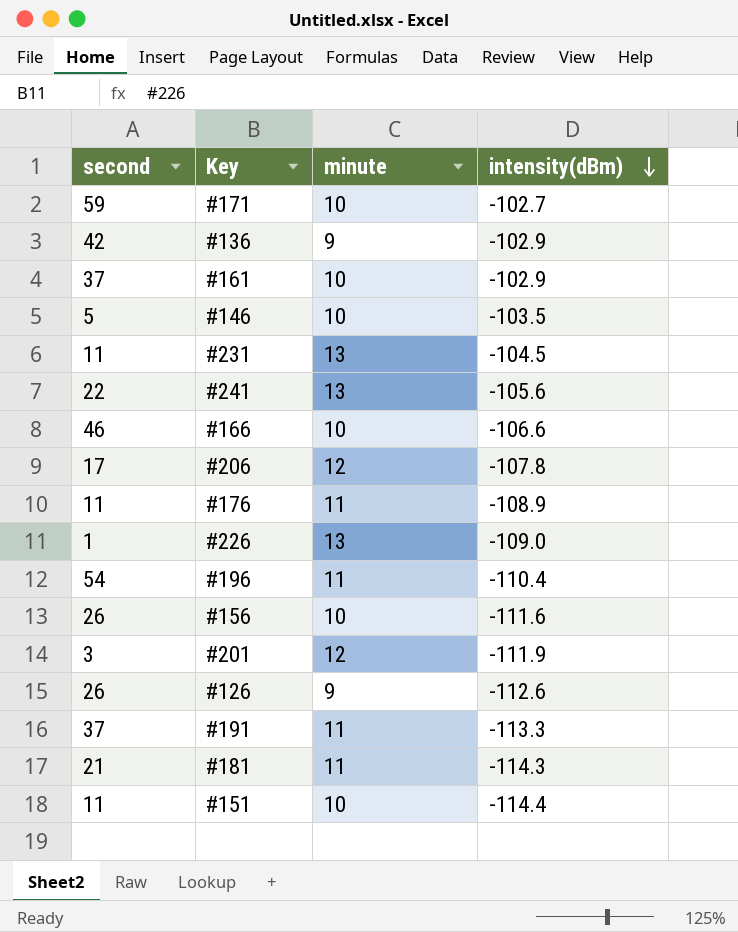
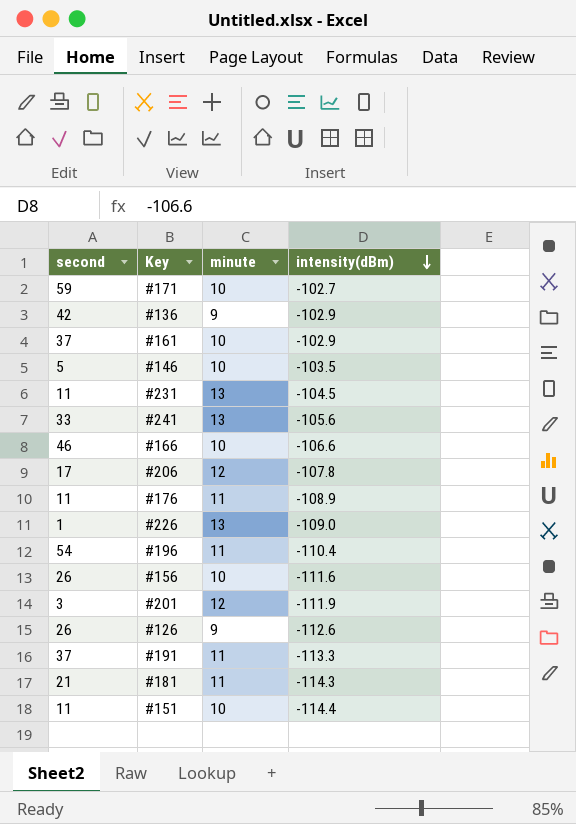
#241 | second: 22 -> 33

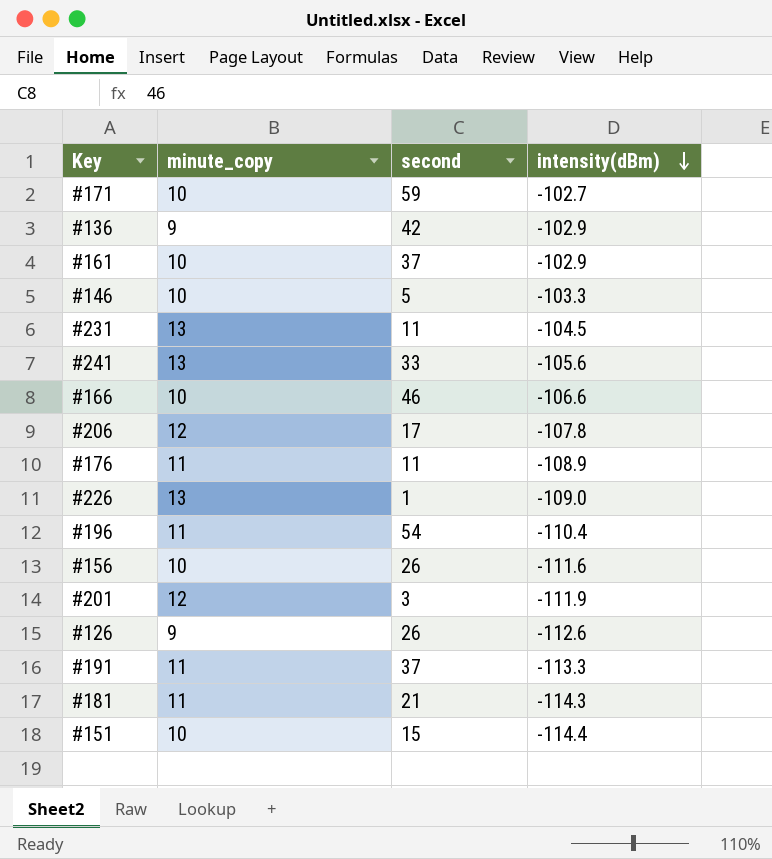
column name: minute -> minute_copy
column second | position: 1 -> 3
#146 | intensity(dBm): -103.5 -> -103.3
#151 | second: 11 -> 15

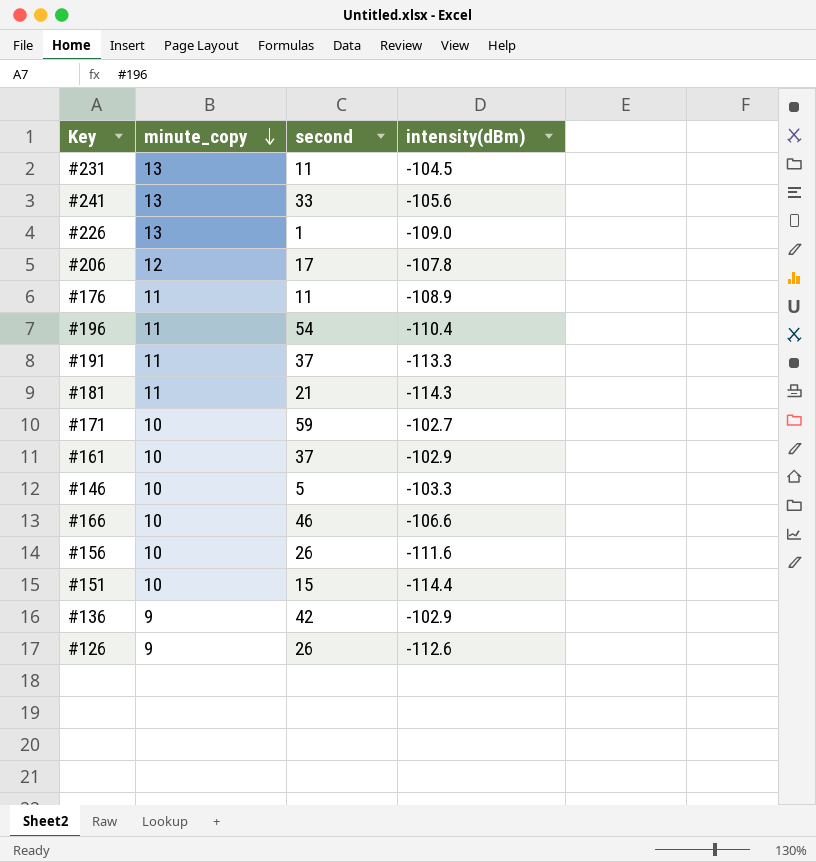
row order: intensity(dBm) descending -> minute_copy descending
row #201: 12 | 3 | -111.9 -> none

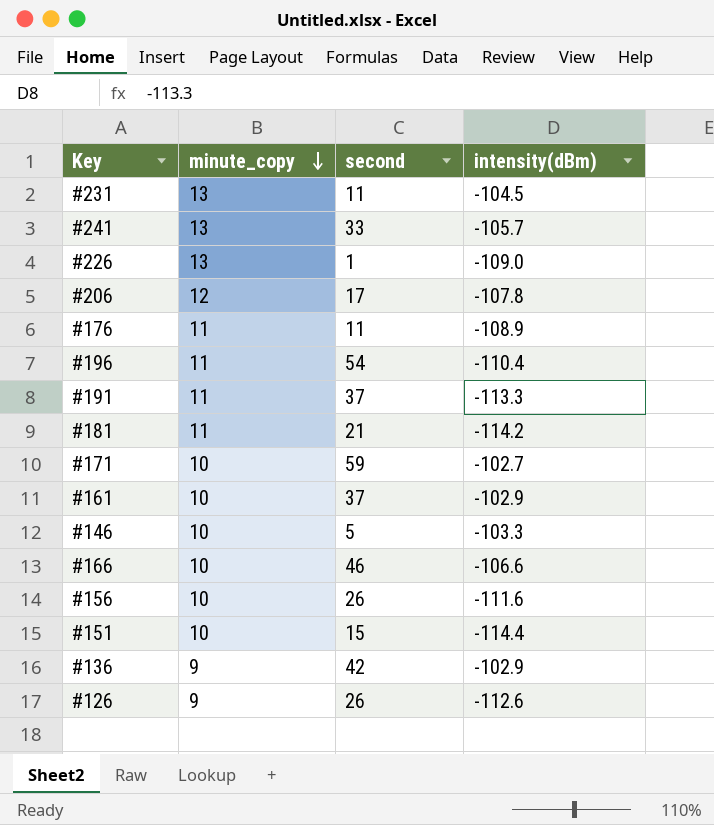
#241 | intensity(dBm): -105.6 -> -105.7
#181 | intensity(dBm): -114.3 -> -114.2

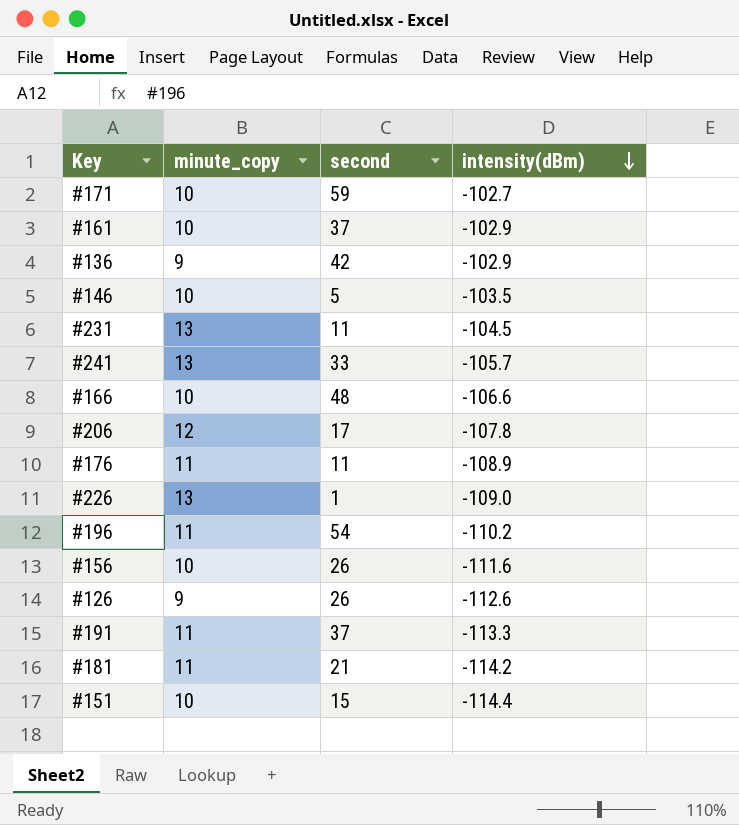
row order: minute_copy descending -> intensity(dBm) descending
#146 | intensity(dBm): -103.3 -> -103.5
#166 | second: 46 -> 48
#196 | intensity(dBm): -110.4 -> -110.2

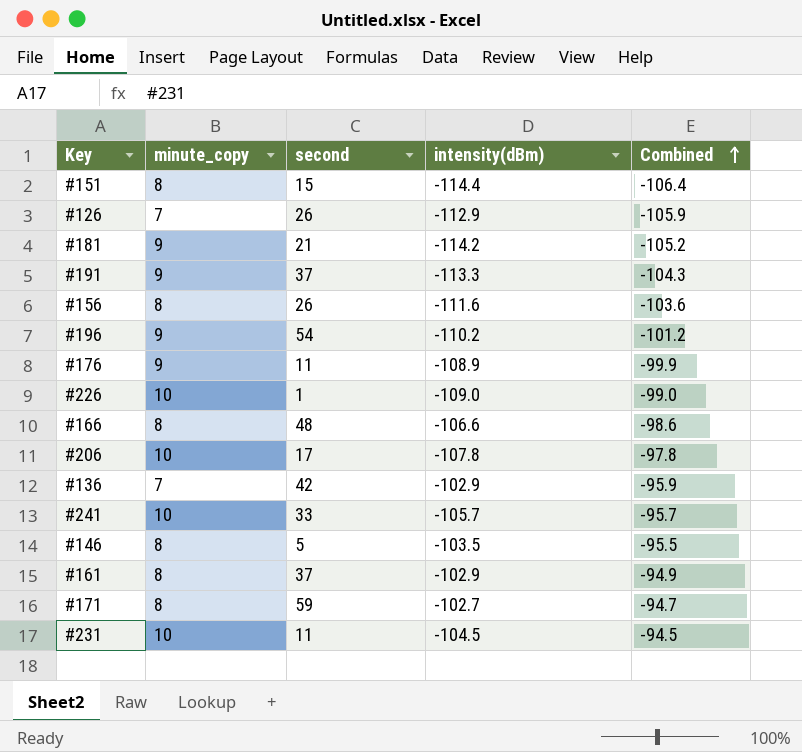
row order: intensity(dBm) descending -> Combined ascending
column Combined | formula: none -> [minute_copy] + [intensity(dBm)]
#151 | minute_copy: 10 -> 8
#126 | minute_copy: 9 -> 7
#126 | intensity(dBm): -112.6 -> -112.9
#181 | minute_copy: 11 -> 9
#191 | minute_copy: 11 -> 9
#156 | minute_copy: 10 -> 8
#196 | minute_copy: 11 -> 9
#176 | minute_copy: 11 -> 9
#226 | minute_copy: 13 -> 10
#166 | minute_copy: 10 -> 8
#206 | minute_copy: 12 -> 10
#136 | minute_copy: 9 -> 7
#241 | minute_copy: 13 -> 10
#146 | minute_copy: 10 -> 8
#161 | minute_copy: 10 -> 8
#171 | minute_copy: 10 -> 8
#231 | minute_copy: 13 -> 10

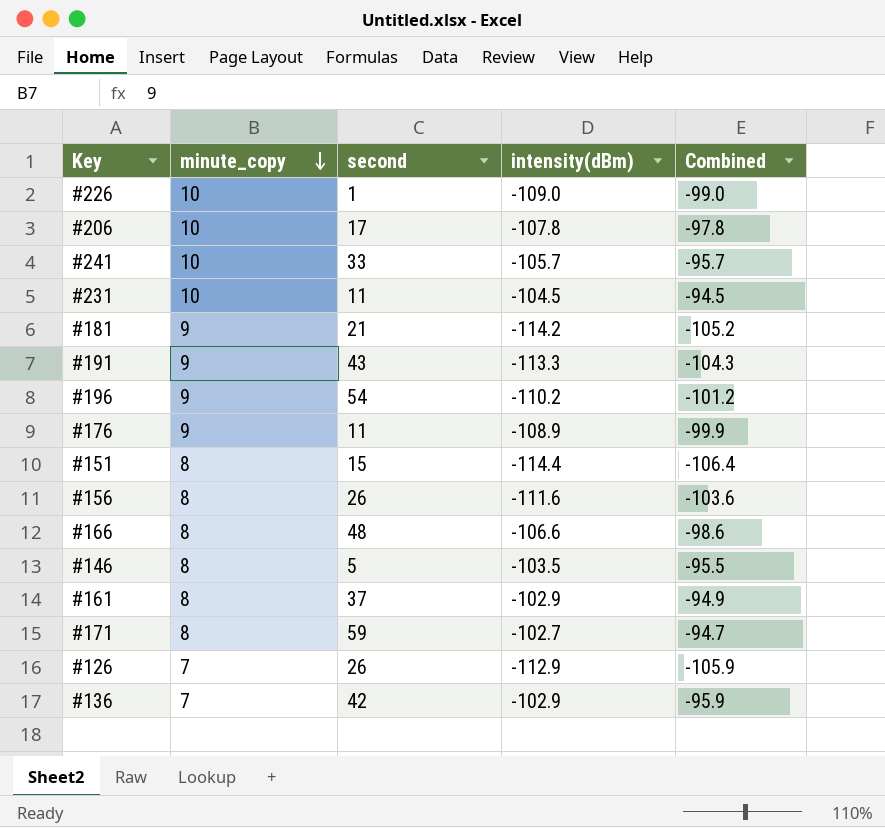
row order: Combined ascending -> minute_copy descending
#191 | second: 37 -> 43

